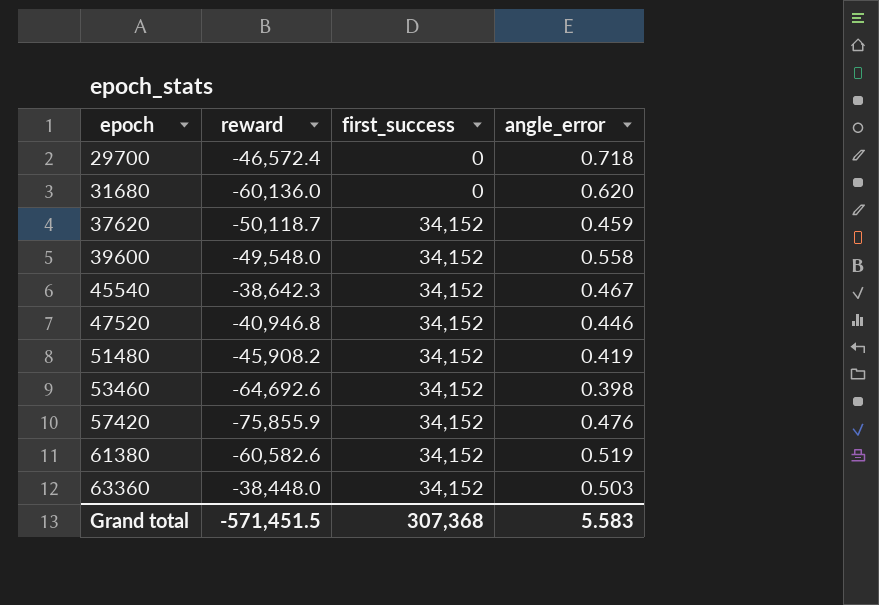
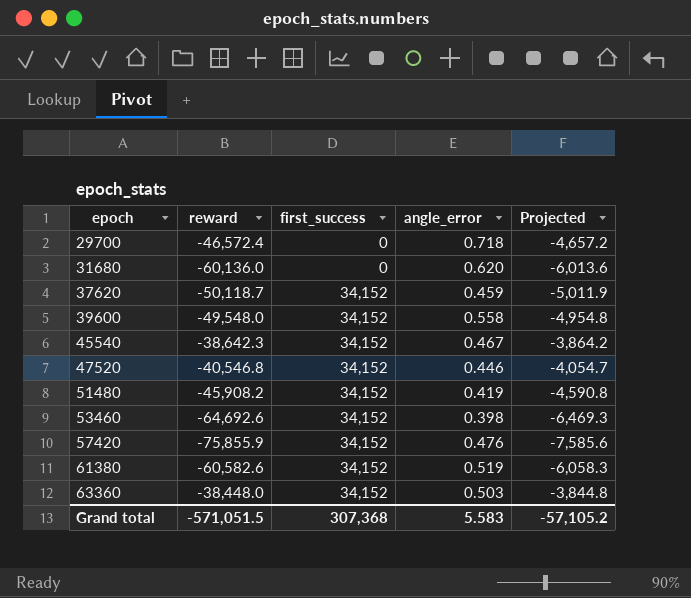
column Projected | formula: none -> [reward] * 0.1
47520 | reward: -40,946.8 -> -40,546.8
Grand total | reward: -571,451.5 -> -571,051.5

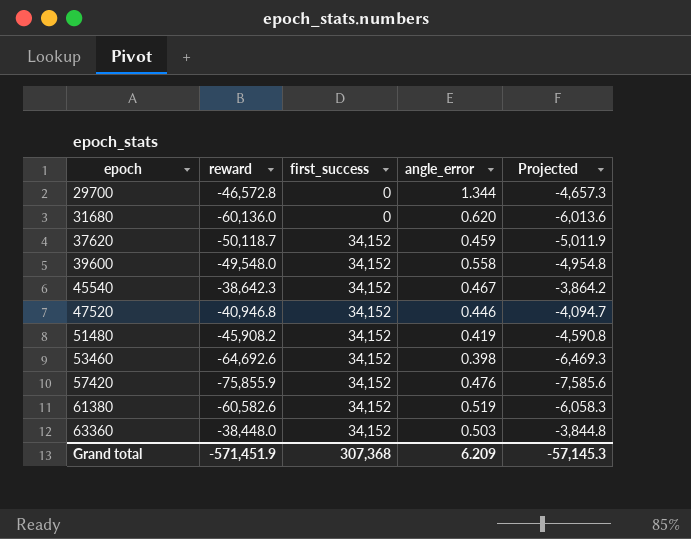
29700 | reward: -46,572.4 -> -46,572.8
29700 | angle_error: 0.718 -> 1.344
29700 | Projected: -4,657.2 -> -4,657.3
47520 | reward: -40,546.8 -> -40,946.8
47520 | Projected: -4,054.7 -> -4,094.7
Grand total | reward: -571,051.5 -> -571,451.9
Grand total | angle_error: 5.583 -> 6.209
Grand total | Projected: -57,105.2 -> -57,145.3

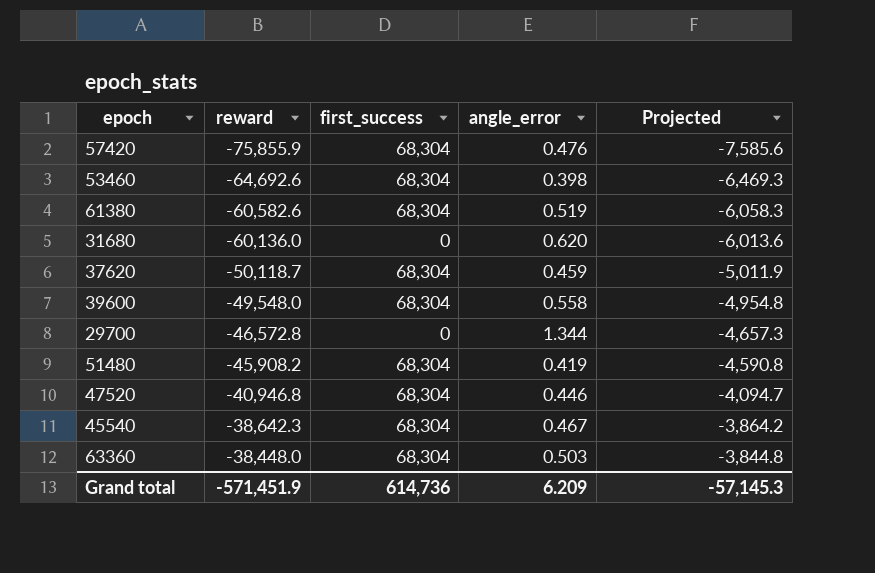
row order: epoch ascending -> reward ascending
57420 | first_success: 34,152 -> 68,304
53460 | first_success: 34,152 -> 68,304
61380 | first_success: 34,152 -> 68,304
37620 | first_success: 34,152 -> 68,304
39600 | first_success: 34,152 -> 68,304
51480 | first_success: 34,152 -> 68,304
47520 | first_success: 34,152 -> 68,304
45540 | first_success: 34,152 -> 68,304
63360 | first_success: 34,152 -> 68,304
Grand total | first_success: 307,368 -> 614,736

